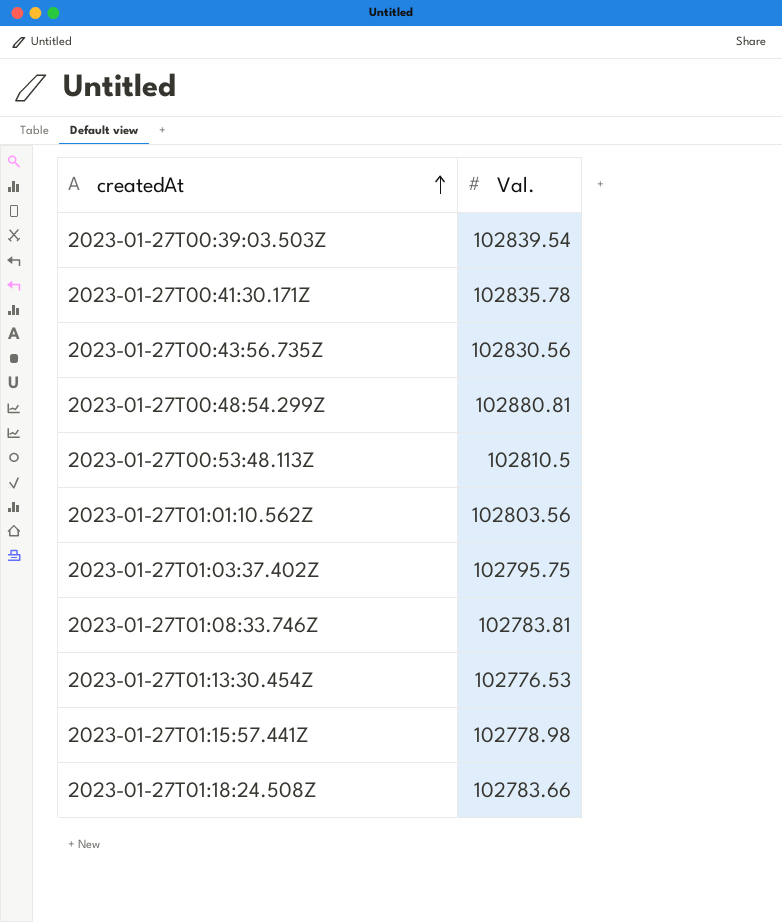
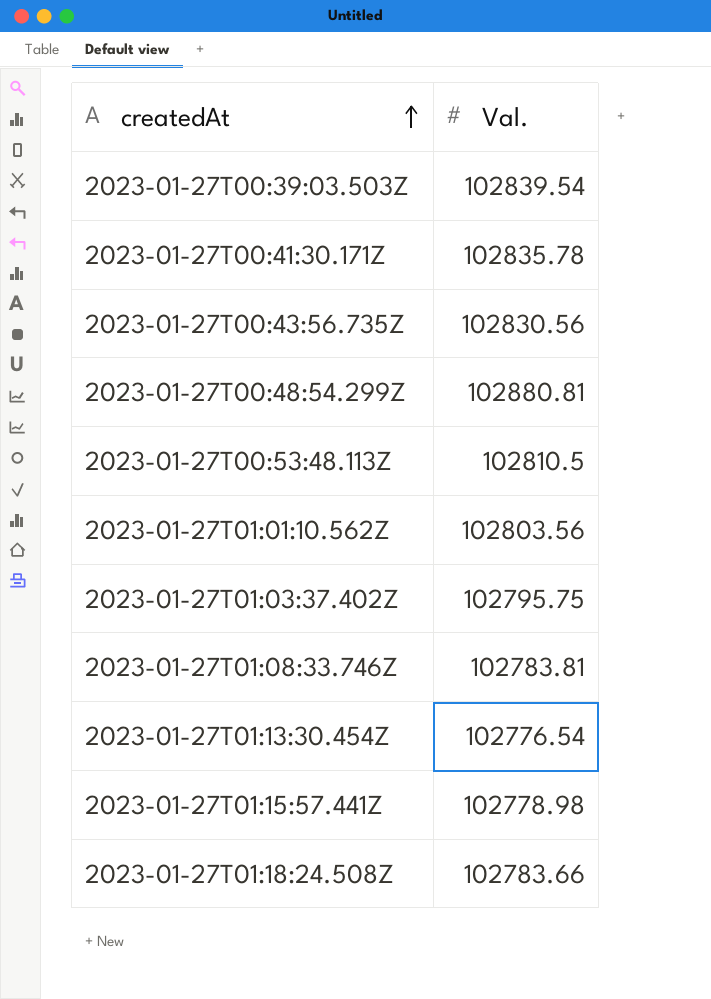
2023-01-27T01:13:30.454Z | Val.: 102776.53 -> 102776.54

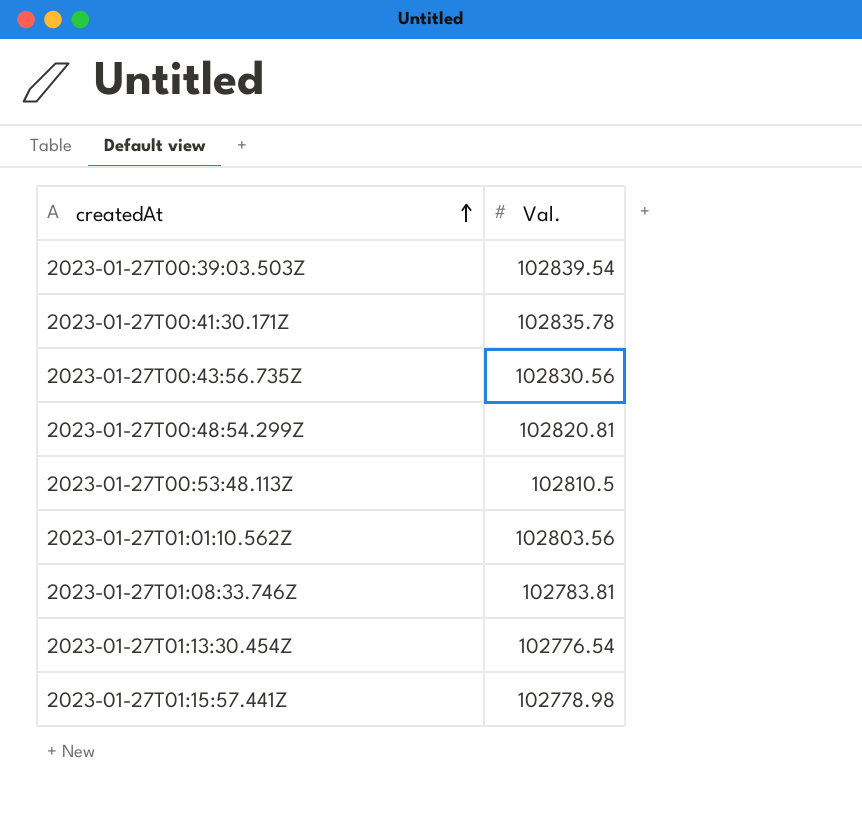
row 2023-01-27T01:03:37.402Z: 102795.75 -> none
row 2023-01-27T01:18:24.508Z: 102783.66 -> none
2023-01-27T00:48:54.299Z | Val.: 102880.81 -> 102820.81

